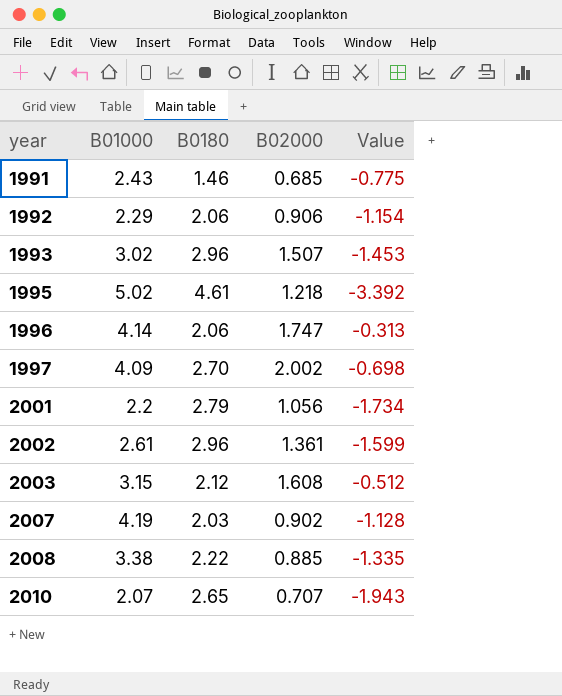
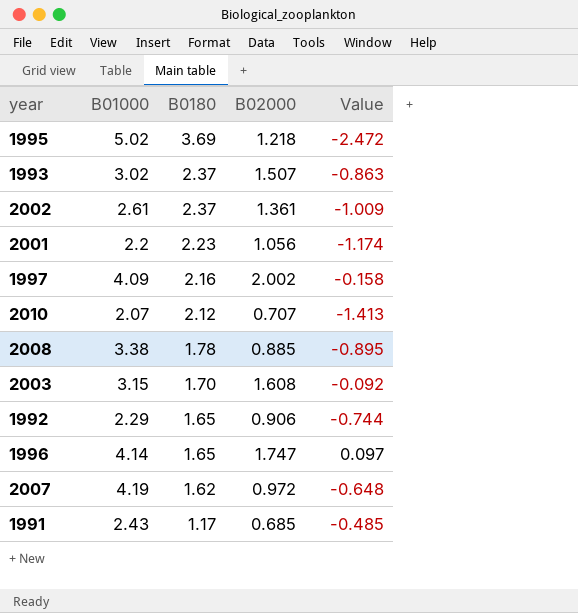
row order: year ascending -> B0180 descending
1995 | B0180: 4.61 -> 3.69
1995 | Value: -3.392 -> -2.472
1993 | B0180: 2.96 -> 2.37
1993 | Value: -1.453 -> -0.863
2002 | B0180: 2.96 -> 2.37
2002 | Value: -1.599 -> -1.009
2001 | B0180: 2.79 -> 2.23
2001 | Value: -1.734 -> -1.174
1997 | B0180: 2.70 -> 2.16
1997 | Value: -0.698 -> -0.158
2010 | B0180: 2.65 -> 2.12
2010 | Value: -1.943 -> -1.413
2008 | B0180: 2.22 -> 1.78
2008 | Value: -1.335 -> -0.895
2003 | B0180: 2.12 -> 1.70
2003 | Value: -0.512 -> -0.092
1992 | B0180: 2.06 -> 1.65
1992 | Value: -1.154 -> -0.744
1996 | B0180: 2.06 -> 1.65
1996 | Value: -0.313 -> 0.097
2007 | B0180: 2.03 -> 1.62
2007 | B02000: 0.902 -> 0.972
2007 | Value: -1.128 -> -0.648
1991 | B0180: 1.46 -> 1.17
1991 | Value: -0.775 -> -0.485

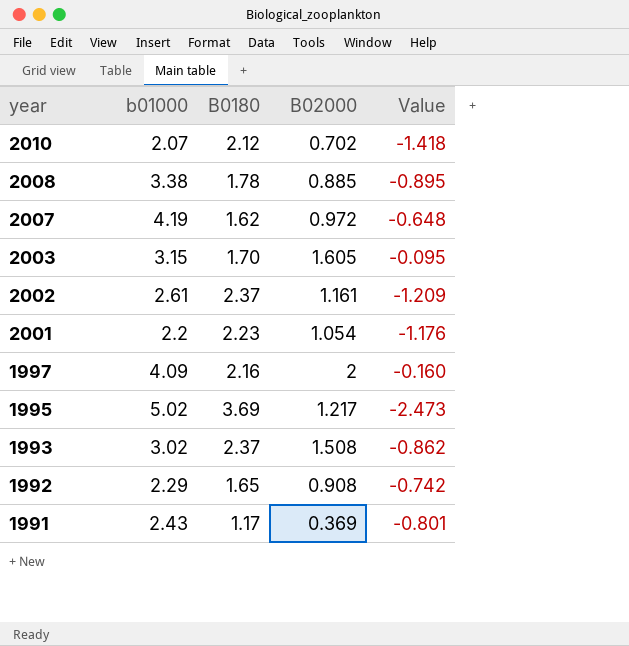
row order: B0180 descending -> year descending
column name: B01000 -> b01000
row 1996: 4.14 | 1.65 | 1.747 | 0.097 -> none
2010 | B02000: 0.707 -> 0.702
2010 | Value: -1.413 -> -1.418
2003 | B02000: 1.608 -> 1.605
2003 | Value: -0.092 -> -0.095
2002 | B02000: 1.361 -> 1.161
2002 | Value: -1.009 -> -1.209
2001 | B02000: 1.056 -> 1.054
2001 | Value: -1.174 -> -1.176
1997 | B02000: 2.002 -> 2
1997 | Value: -0.158 -> -0.160
1995 | B02000: 1.218 -> 1.217
1995 | Value: -2.472 -> -2.473
1993 | B02000: 1.507 -> 1.508
1993 | Value: -0.863 -> -0.862
1992 | B02000: 0.906 -> 0.908
1992 | Value: -0.744 -> -0.742
1991 | B02000: 0.685 -> 0.369
1991 | Value: -0.485 -> -0.801

